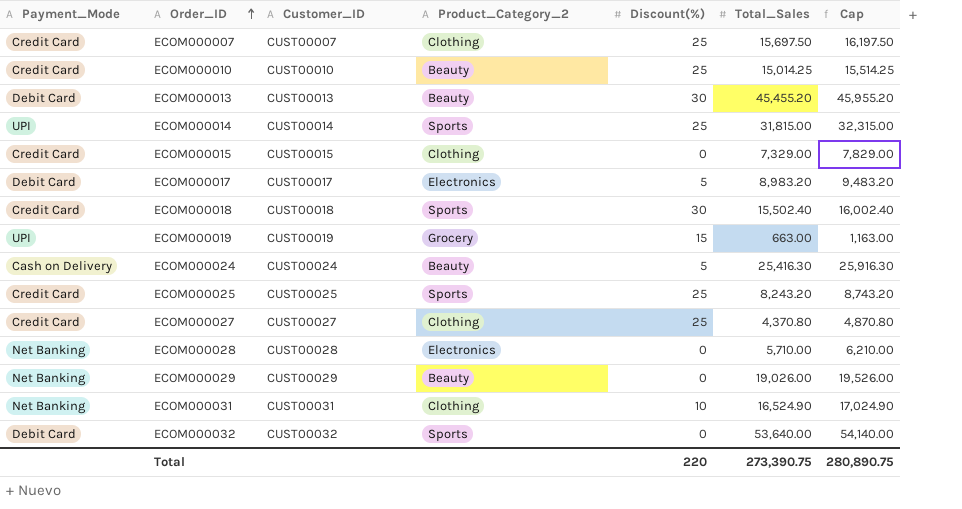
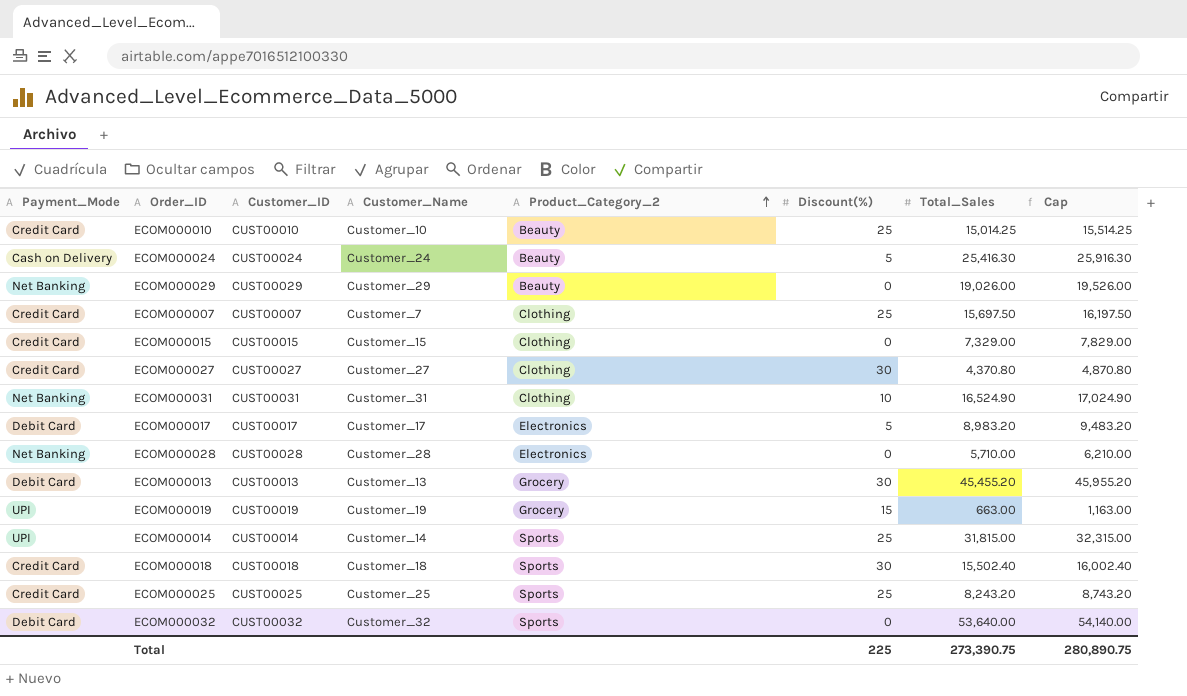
row order: Order_ID ascending -> Product_Category_2 ascending
column Customer_Name | position: none -> 4
ECOM000027 | Discount(%): 25 -> 30
ECOM000013 | Product_Category_2: Beauty -> Grocery
Total | Discount(%): 220 -> 225

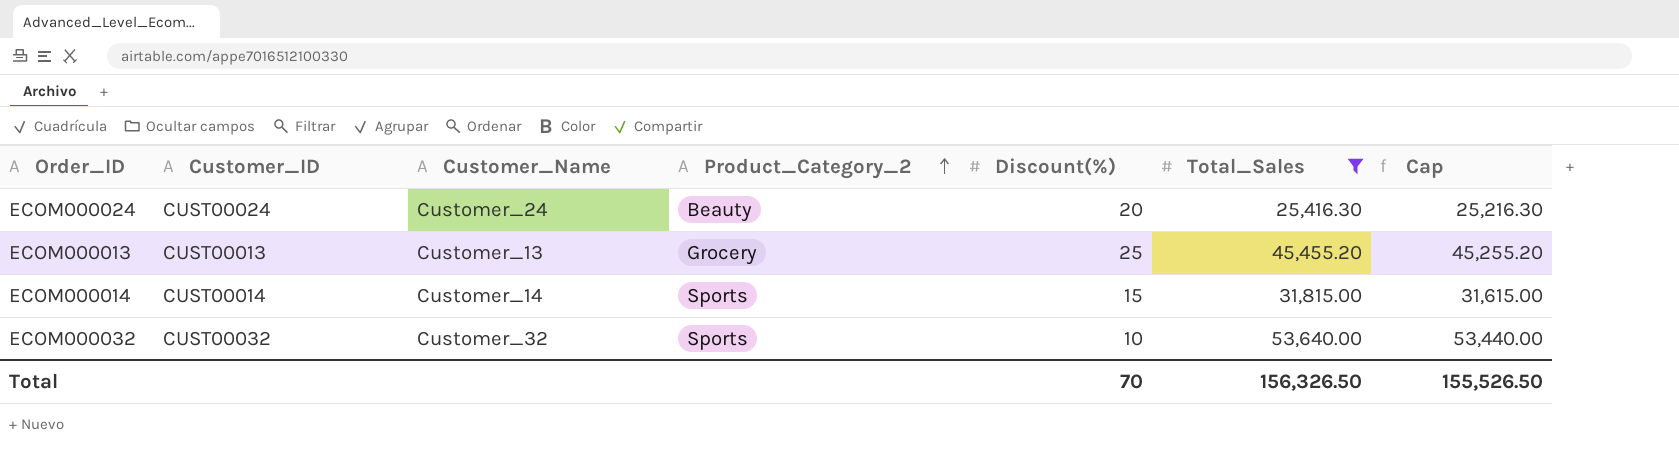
filter: none -> Total_Sales >= 25,416.30
column Payment_Mode | position: 1 -> none
column Cap | formula: [Total_Sales] + 500 -> [Total_Sales] - 200
ECOM000024 | Discount(%): 5 -> 20
ECOM000013 | Discount(%): 30 -> 25
ECOM000014 | Discount(%): 25 -> 15
ECOM000032 | Discount(%): 0 -> 10
Total | Discount(%): 225 -> 70
Total | Total_Sales: 273,390.75 -> 156,326.50
Total | Cap: 280,890.75 -> 155,526.50

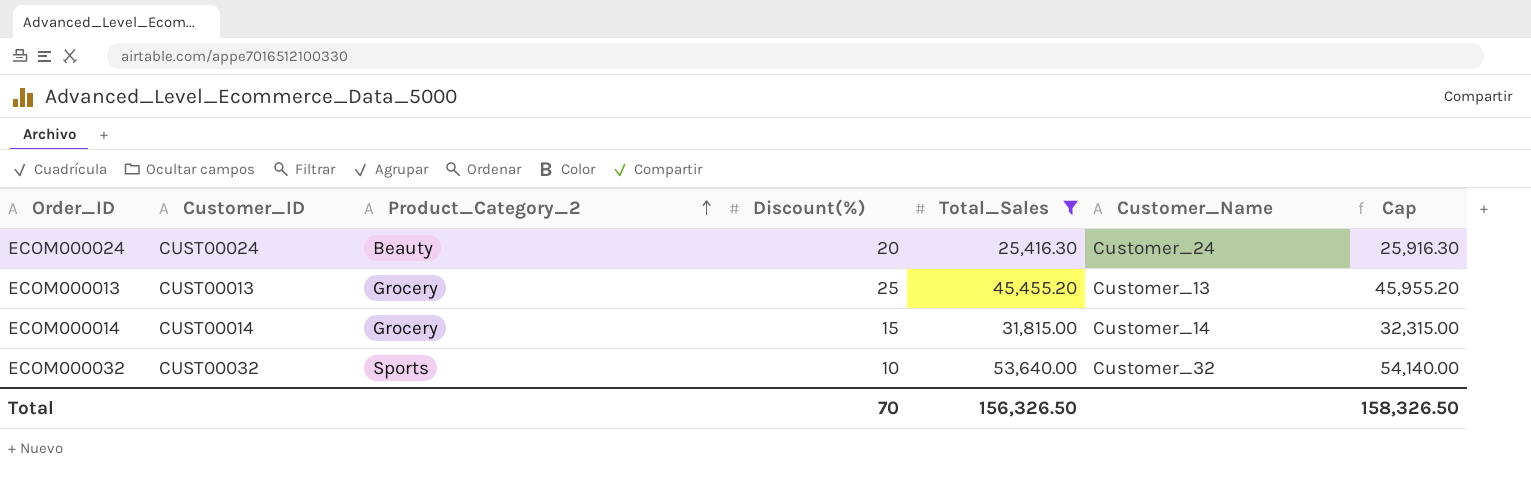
column Customer_Name | position: 3 -> 6
column Cap | formula: [Total_Sales] - 200 -> [Total_Sales] + 500
ECOM000014 | Product_Category_2: Sports -> Grocery
Total | Cap: 155,526.50 -> 158,326.50

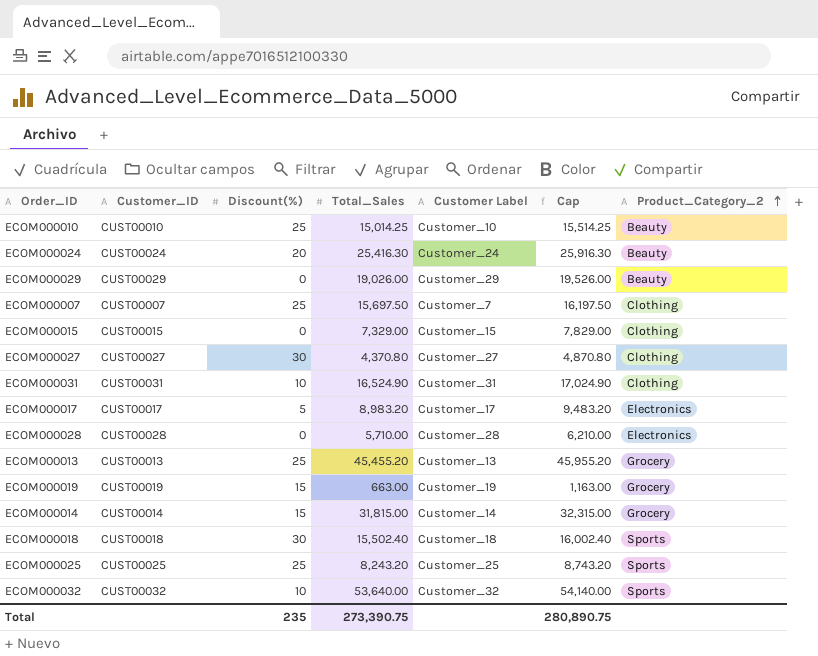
filter: Total_Sales >= 25,416.30 -> none
column name: Customer_Name -> Customer Label
column Product_Category_2 | position: 3 -> 7
Total | Discount(%): 70 -> 235
Total | Total_Sales: 156,326.50 -> 273,390.75
Total | Cap: 158,326.50 -> 280,890.75

